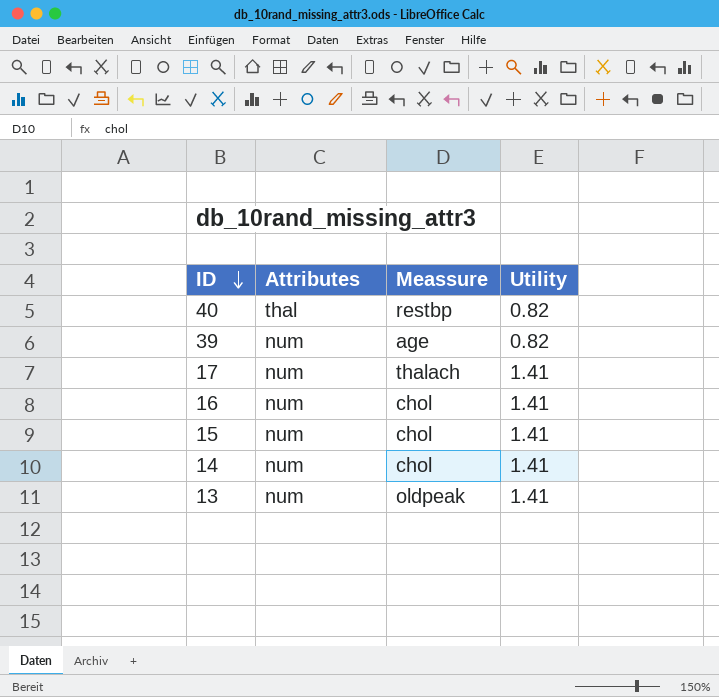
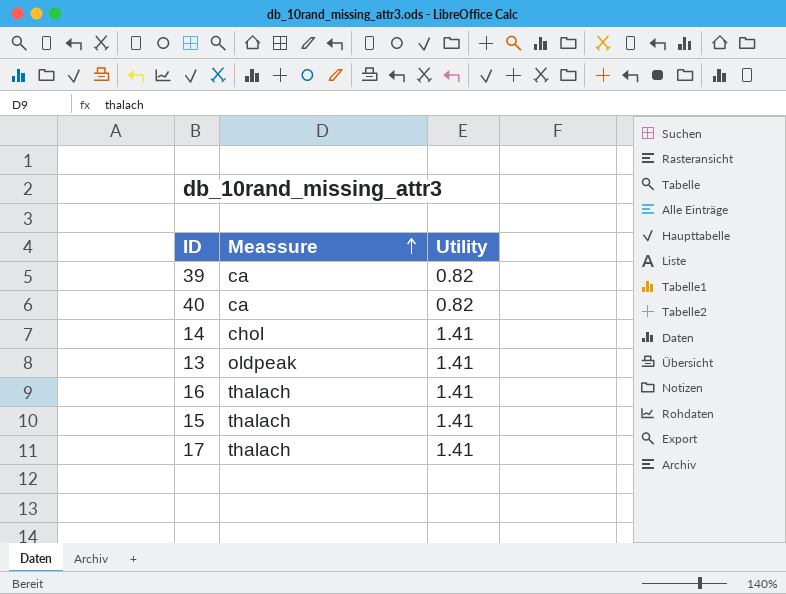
row order: ID descending -> Meassure ascending
column Attributes | position: 2 -> none
39 | Meassure: age -> ca
40 | Meassure: restbp -> ca
16 | Meassure: chol -> thalach
15 | Meassure: chol -> thalach

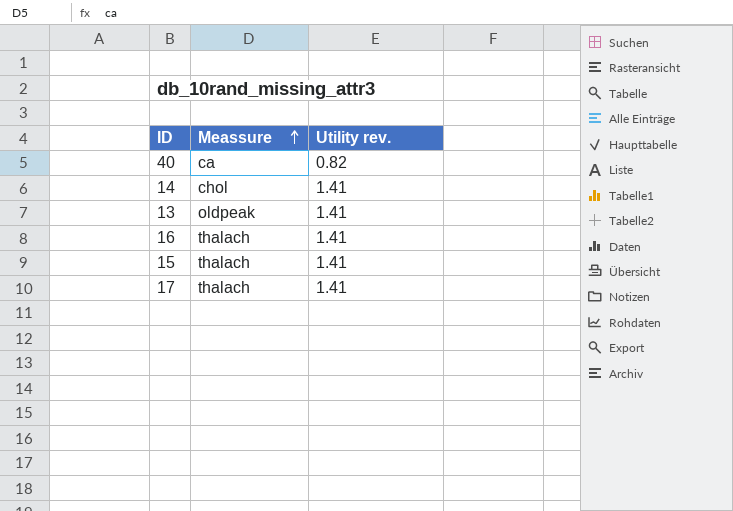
column name: Utility -> Utility rev.
row 39: ca | 0.82 -> none

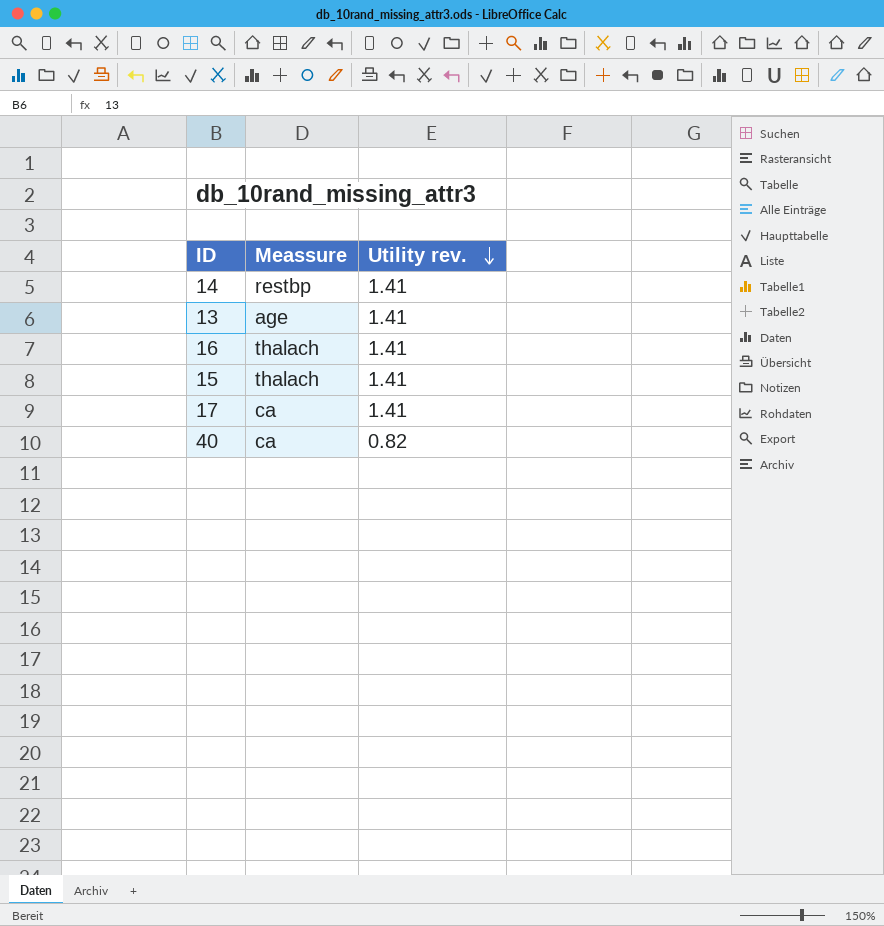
row order: Meassure ascending -> Utility rev. descending
14 | Meassure: chol -> restbp
13 | Meassure: oldpeak -> age
17 | Meassure: thalach -> ca

